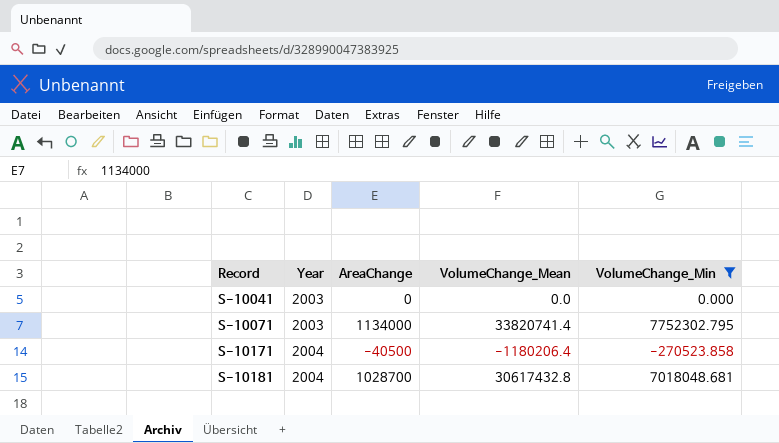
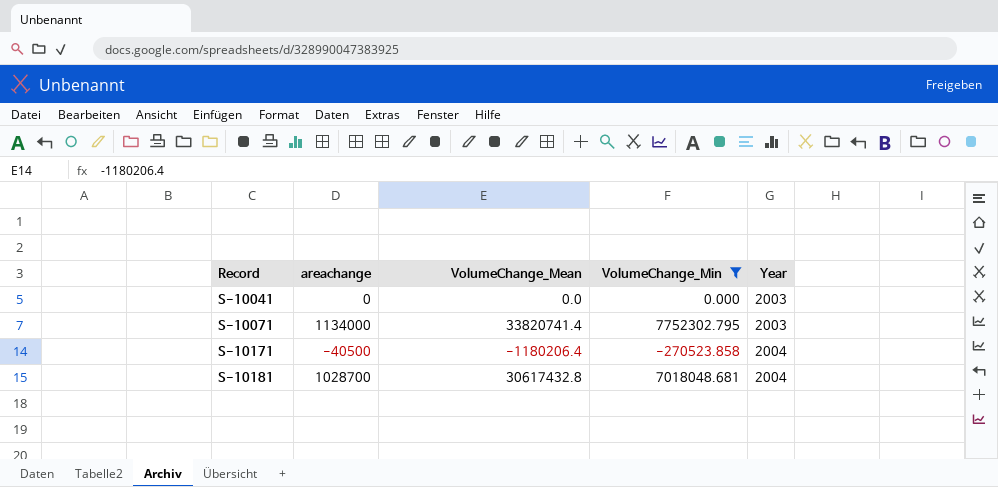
column name: AreaChange -> areachange
column Year | position: 2 -> 5

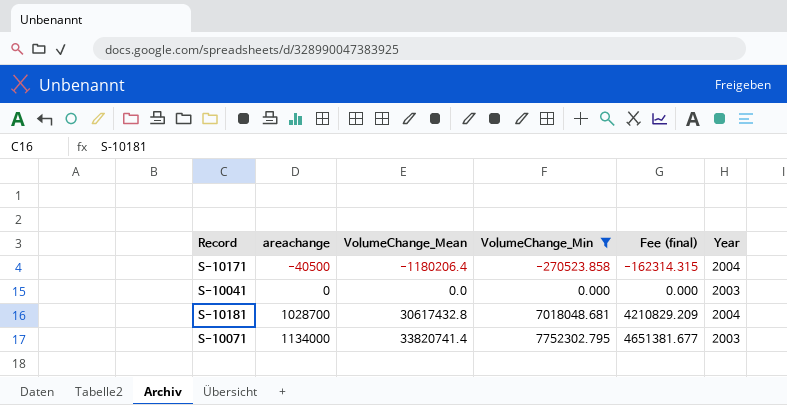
row order: Record ascending -> areachange ascending
column Fee (final) | formula: none -> [VolumeChange_Min] * 0.6

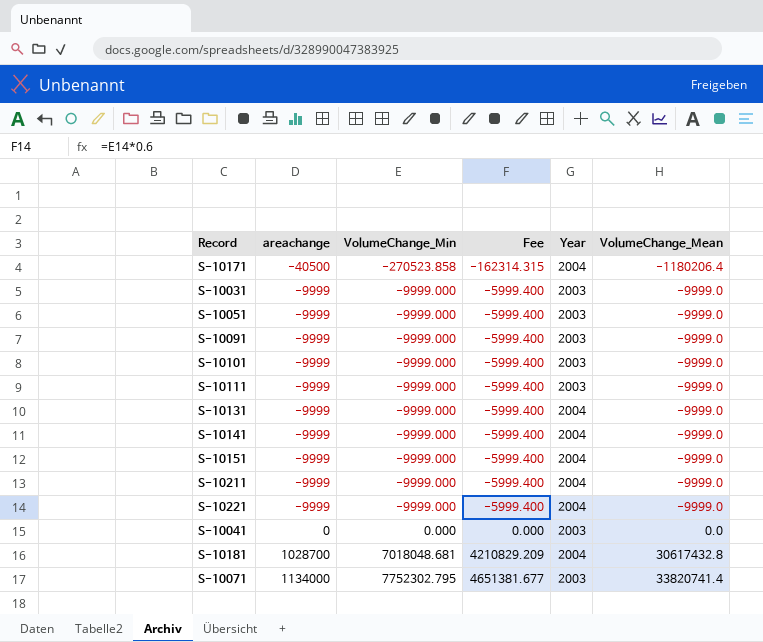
filter: VolumeChange_Min != -9999.000 -> none
column name: Fee (final) -> Fee
column VolumeChange_Mean | position: 3 -> 6

